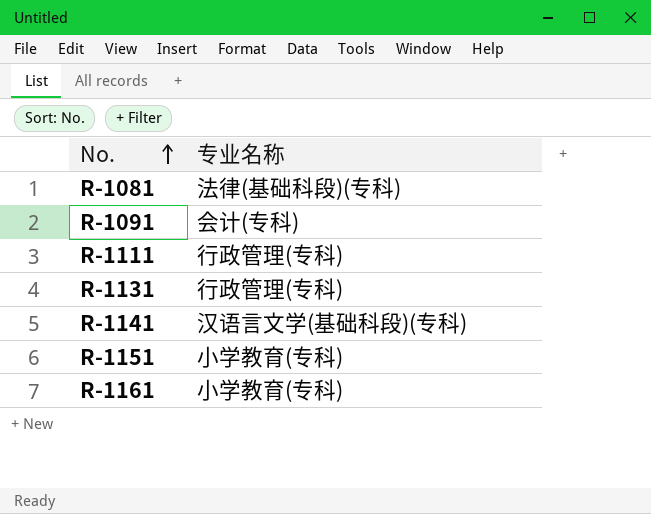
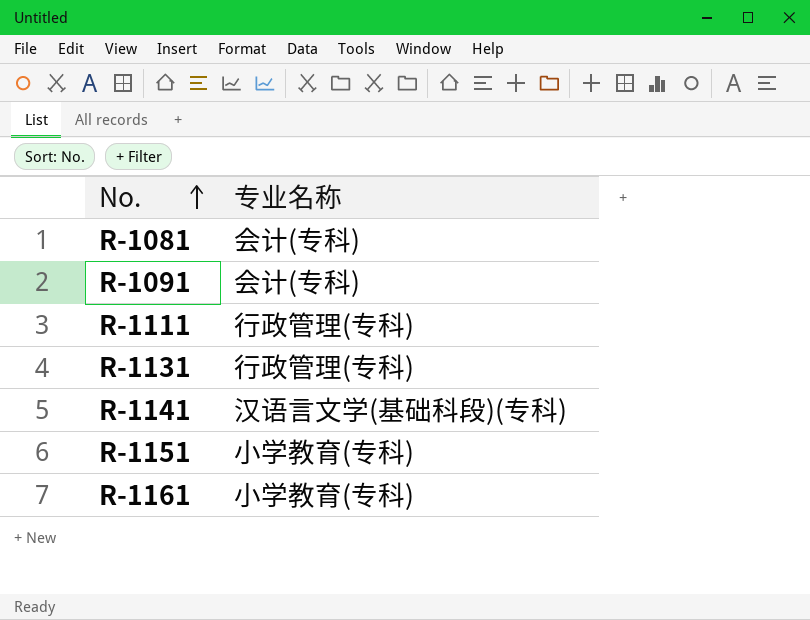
R-1081 | 专业名称: 法律(基础科段)(专科) -> 会计(专科)

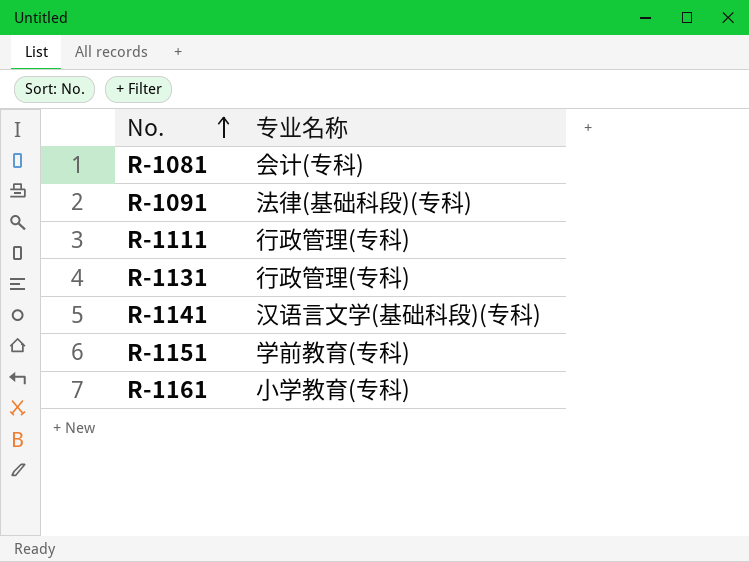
R-1091 | 专业名称: 会计(专科) -> 法律(基础科段)(专科)
R-1151 | 专业名称: 小学教育(专科) -> 学前教育(专科)

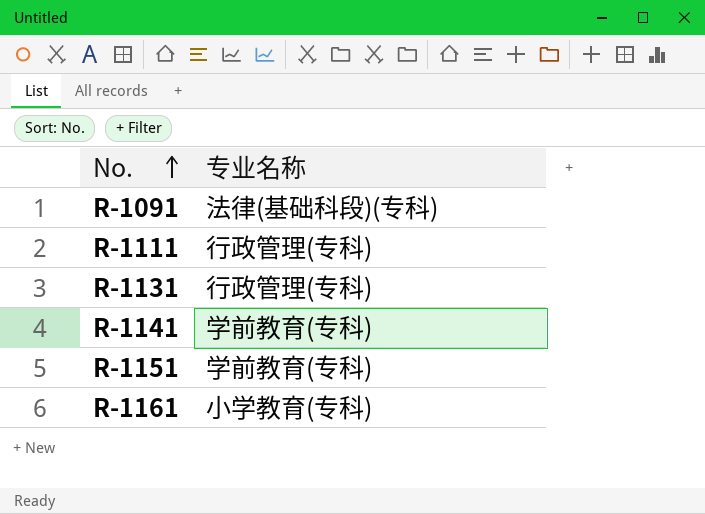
row R-1081: 会计(专科) -> none
R-1141 | 专业名称: 汉语言文学(基础科段)(专科) -> 学前教育(专科)

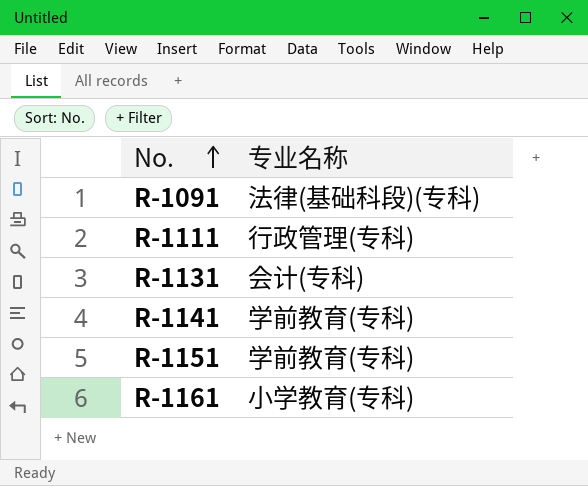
R-1131 | 专业名称: 行政管理(专科) -> 会计(专科)

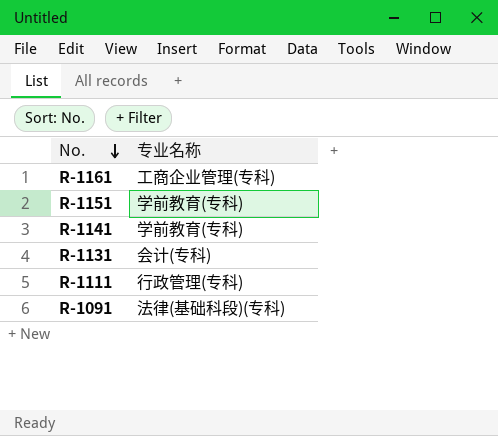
row order: No. ascending -> No. descending
R-1161 | 专业名称: 小学教育(专科) -> 工商企业管理(专科)

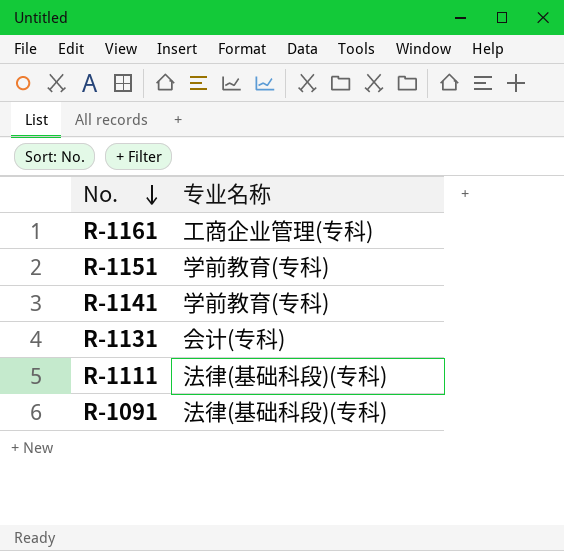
R-1111 | 专业名称: 行政管理(专科) -> 法律(基础科段)(专科)

